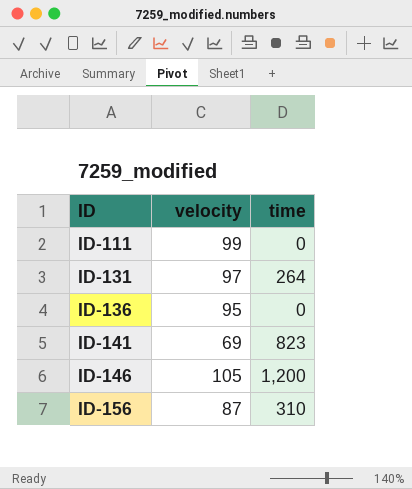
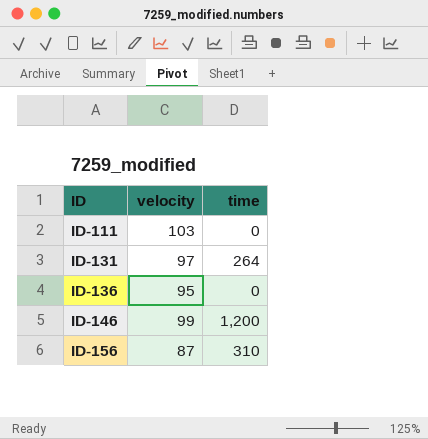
row ID-141: 69 | 823 -> none
ID-111 | velocity: 99 -> 103
ID-146 | velocity: 105 -> 99

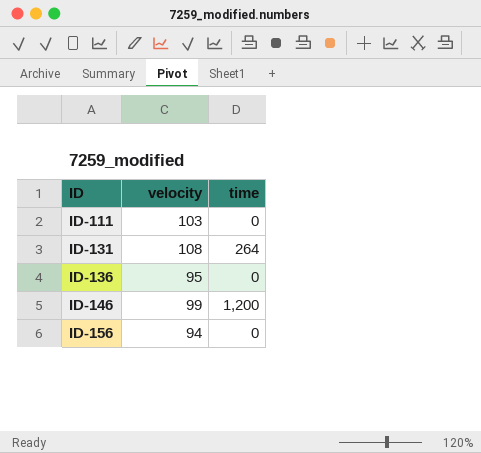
ID-131 | velocity: 97 -> 108
ID-156 | velocity: 87 -> 94
ID-156 | time: 310 -> 0

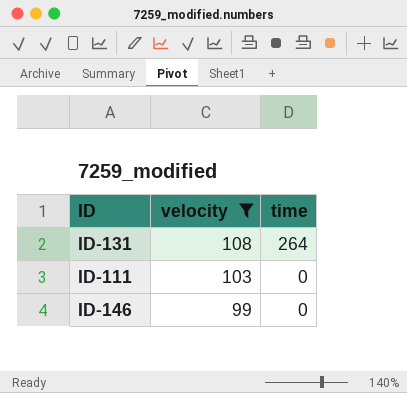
filter: none -> velocity >= 99
row order: ID ascending -> velocity descending
ID-146 | time: 1,200 -> 0

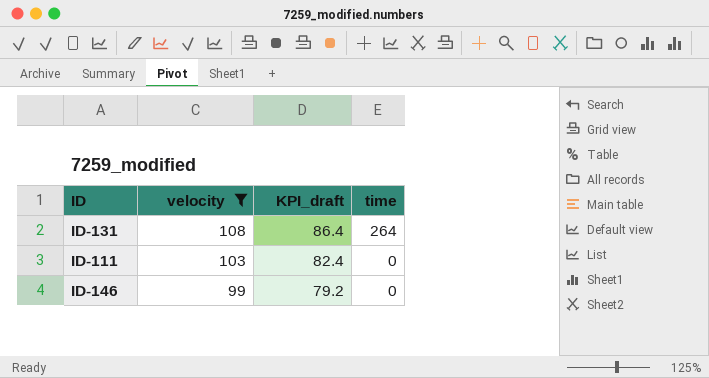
column KPI_draft | formula: none -> [velocity] * 0.8

